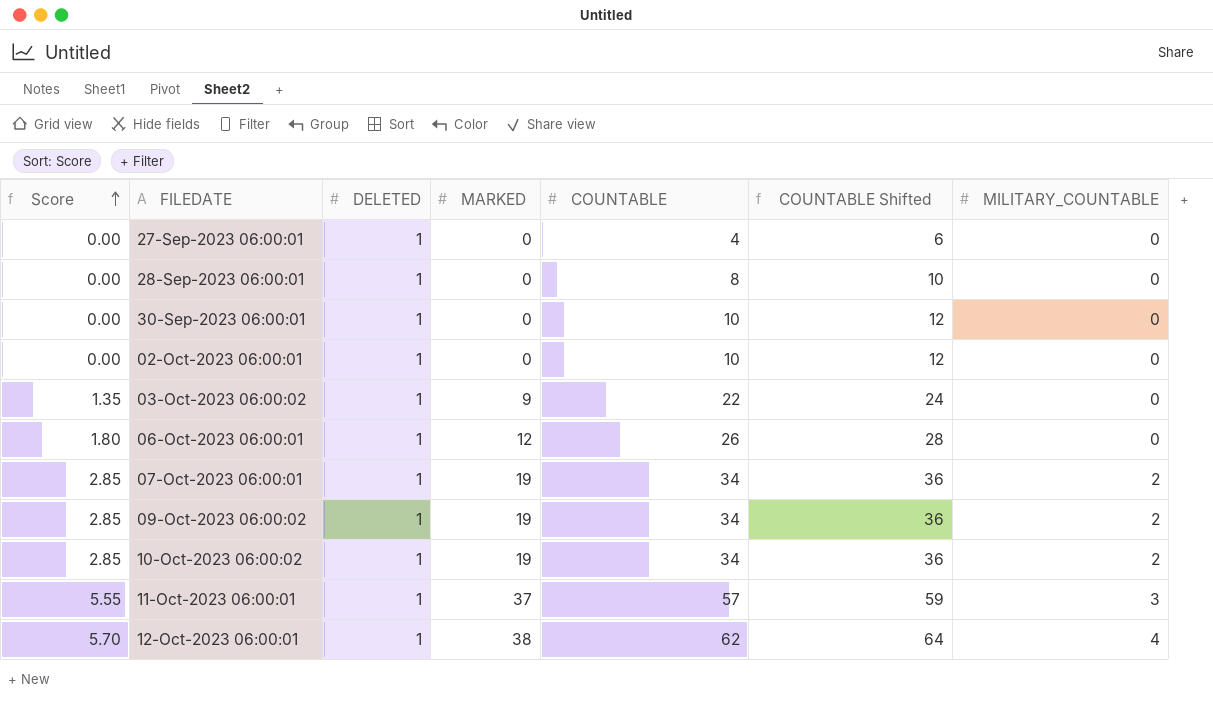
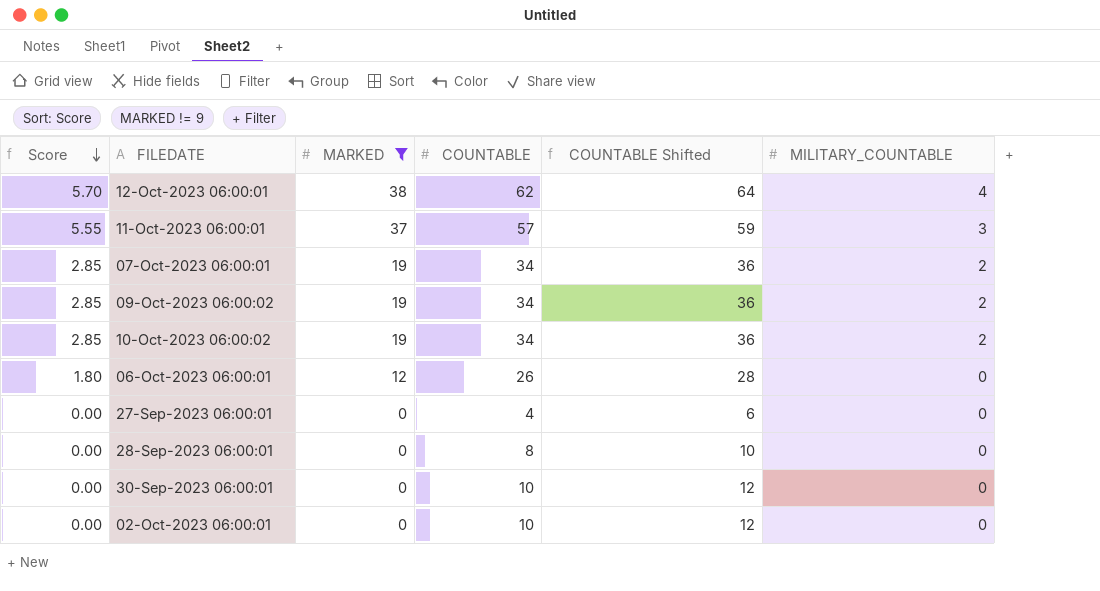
filter: none -> MARKED != 9
row order: Score ascending -> Score descending
column DELETED | position: 3 -> none

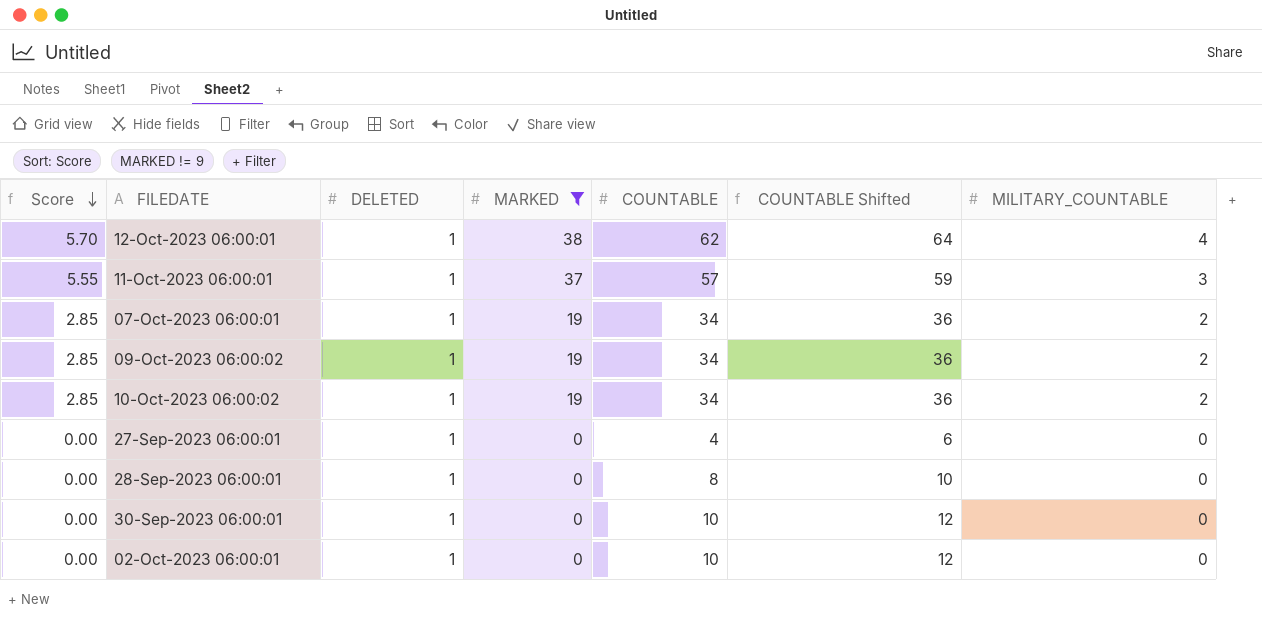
column DELETED | position: none -> 3
row 06-Oct-2023 06:00:01: 1.80 | 12 | 26 | 28 | 0 -> none

